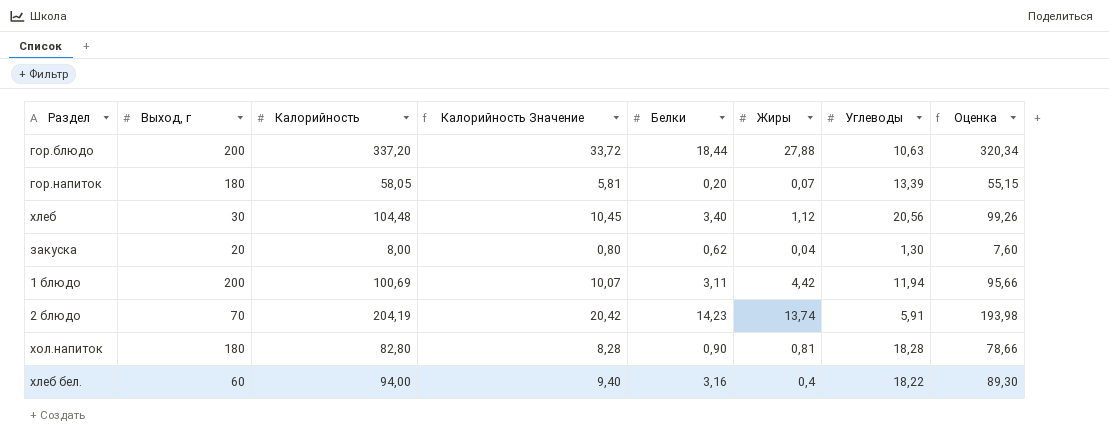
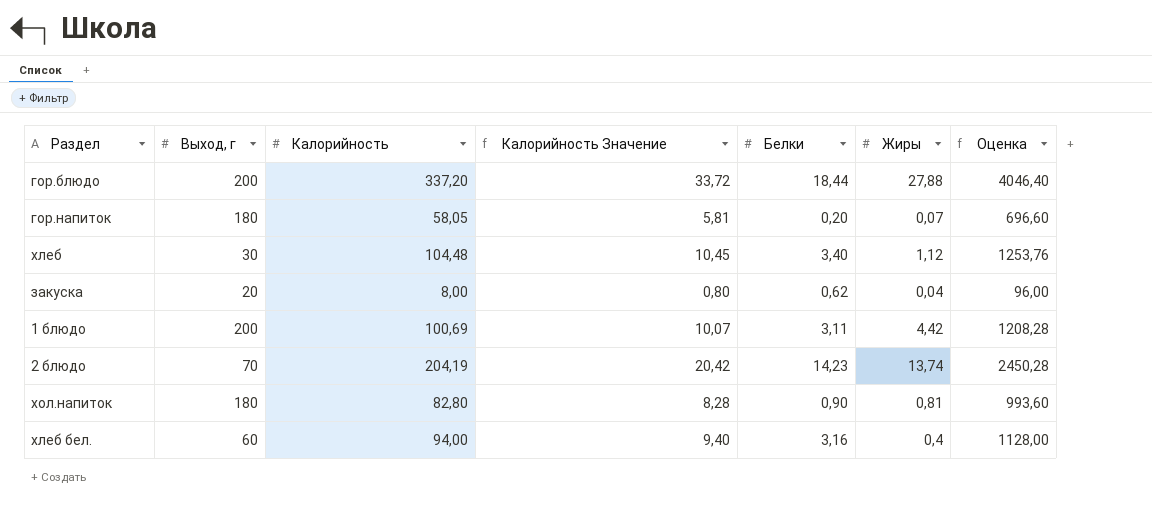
column Углеводы | position: 7 -> none
column Оценка | formula: [Калорийность] * 0,95 -> [Калорийность] * 12

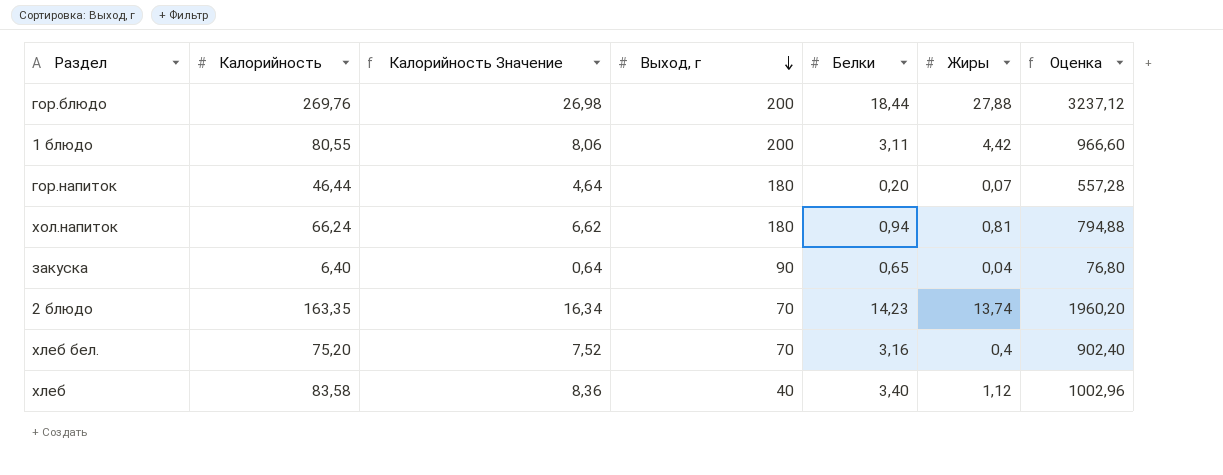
row order: none -> Выход, г descending
column Выход, г | position: 2 -> 4
гор.блюдо | Калорийность: 337,20 -> 269,76
гор.блюдо | Калорийность Значение: 33,72 -> 26,98
гор.блюдо | Оценка: 4046,40 -> 3237,12
1 блюдо | Калорийность: 100,69 -> 80,55
1 блюдо | Калорийность Значение: 10,07 -> 8,06
1 блюдо | Оценка: 1208,28 -> 966,60
гор.напиток | Калорийность: 58,05 -> 46,44
гор.напиток | Калорийность Значение: 5,81 -> 4,64
гор.напиток | Оценка: 696,60 -> 557,28
хол.напиток | Калорийность: 82,80 -> 66,24
хол.напиток | Калорийность Значение: 8,28 -> 6,62
хол.напиток | Белки: 0,90 -> 0,94
хол.напиток | Оценка: 993,60 -> 794,88
закуска | Калорийность: 8,00 -> 6,40
закуска | Калорийность Значение: 0,80 -> 0,64
закуска | Выход, г: 20 -> 90
закуска | Белки: 0,62 -> 0,65
закуска | Оценка: 96,00 -> 76,80
2 блюдо | Калорийность: 204,19 -> 163,35
2 блюдо | Калорийность Значение: 20,42 -> 16,34
2 блюдо | Оценка: 2450,28 -> 1960,20
хлеб бел. | Калорийность: 94,00 -> 75,20
хлеб бел. | Калорийность Значение: 9,40 -> 7,52
хлеб бел. | Выход, г: 60 -> 70
хлеб бел. | Оценка: 1128,00 -> 902,40
хлеб | Калорийность: 104,48 -> 83,58
хлеб | Калорийность Значение: 10,45 -> 8,36
хлеб | Выход, г: 30 -> 40
хлеб | Оценка: 1253,76 -> 1002,96

